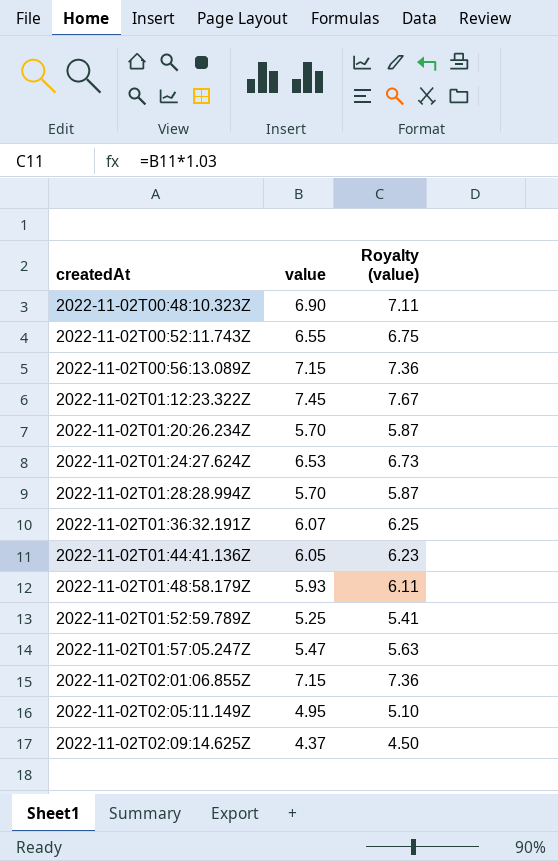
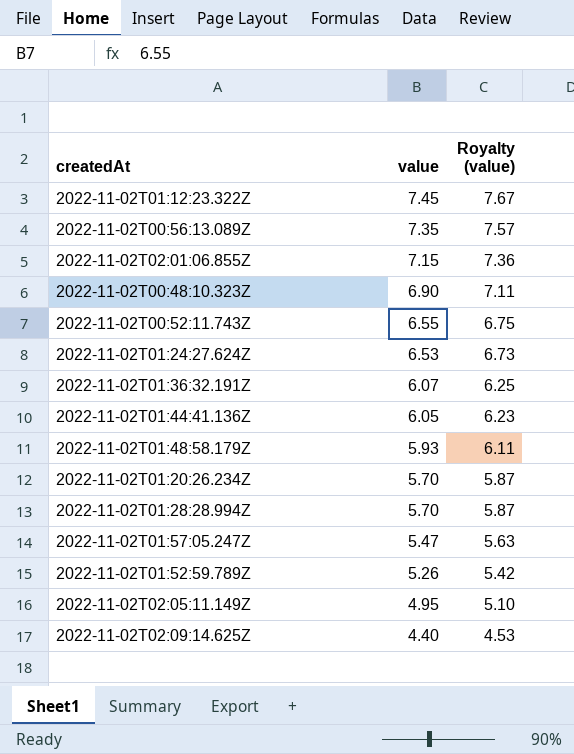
row order: createdAt ascending -> value descending
2022-11-02T00:56:13.089Z | value: 7.15 -> 7.35
2022-11-02T00:56:13.089Z | Royalty (value): 7.36 -> 7.57
2022-11-02T01:52:59.789Z | value: 5.25 -> 5.26
2022-11-02T01:52:59.789Z | Royalty (value): 5.41 -> 5.42
2022-11-02T02:09:14.625Z | value: 4.37 -> 4.40
2022-11-02T02:09:14.625Z | Royalty (value): 4.50 -> 4.53

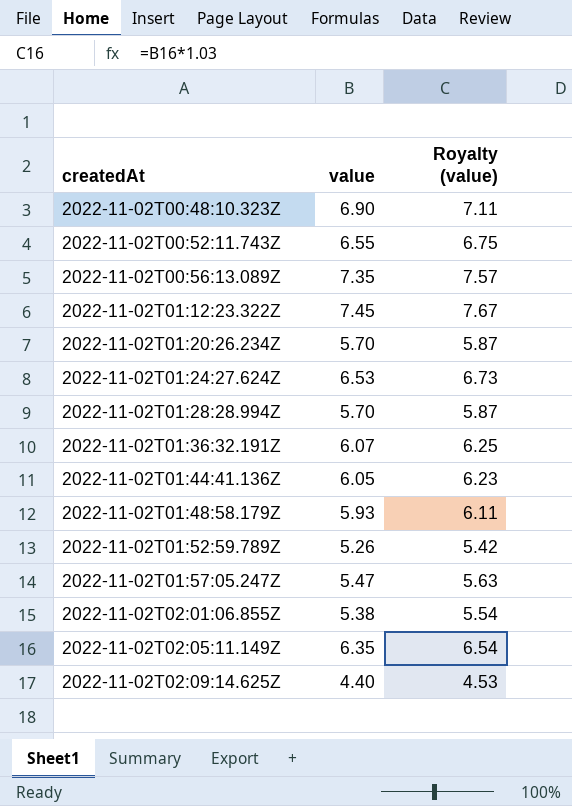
row order: value descending -> createdAt ascending
2022-11-02T02:01:06.855Z | value: 7.15 -> 5.38
2022-11-02T02:01:06.855Z | Royalty (value): 7.36 -> 5.54
2022-11-02T02:05:11.149Z | value: 4.95 -> 6.35
2022-11-02T02:05:11.149Z | Royalty (value): 5.10 -> 6.54

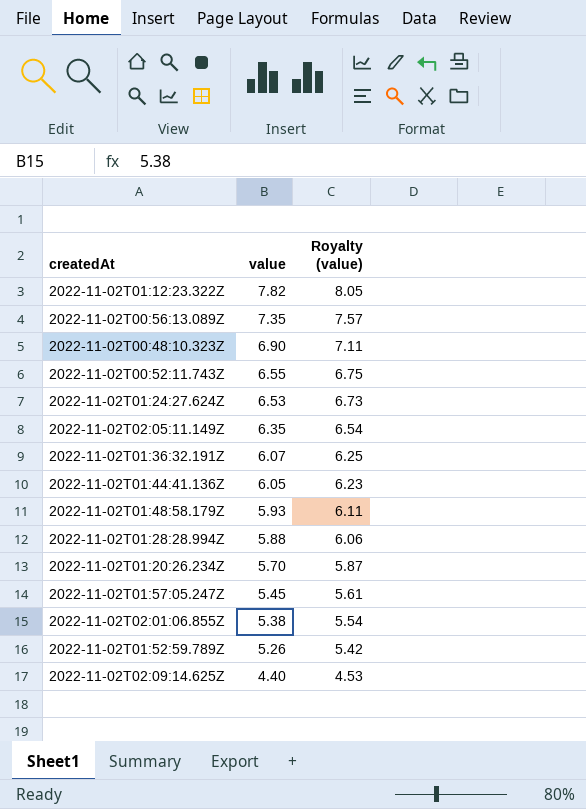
row order: createdAt ascending -> value descending
2022-11-02T01:12:23.322Z | value: 7.45 -> 7.82
2022-11-02T01:12:23.322Z | Royalty (value): 7.67 -> 8.05
2022-11-02T01:28:28.994Z | value: 5.70 -> 5.88
2022-11-02T01:28:28.994Z | Royalty (value): 5.87 -> 6.06
2022-11-02T01:57:05.247Z | value: 5.47 -> 5.45
2022-11-02T01:57:05.247Z | Royalty (value): 5.63 -> 5.61

